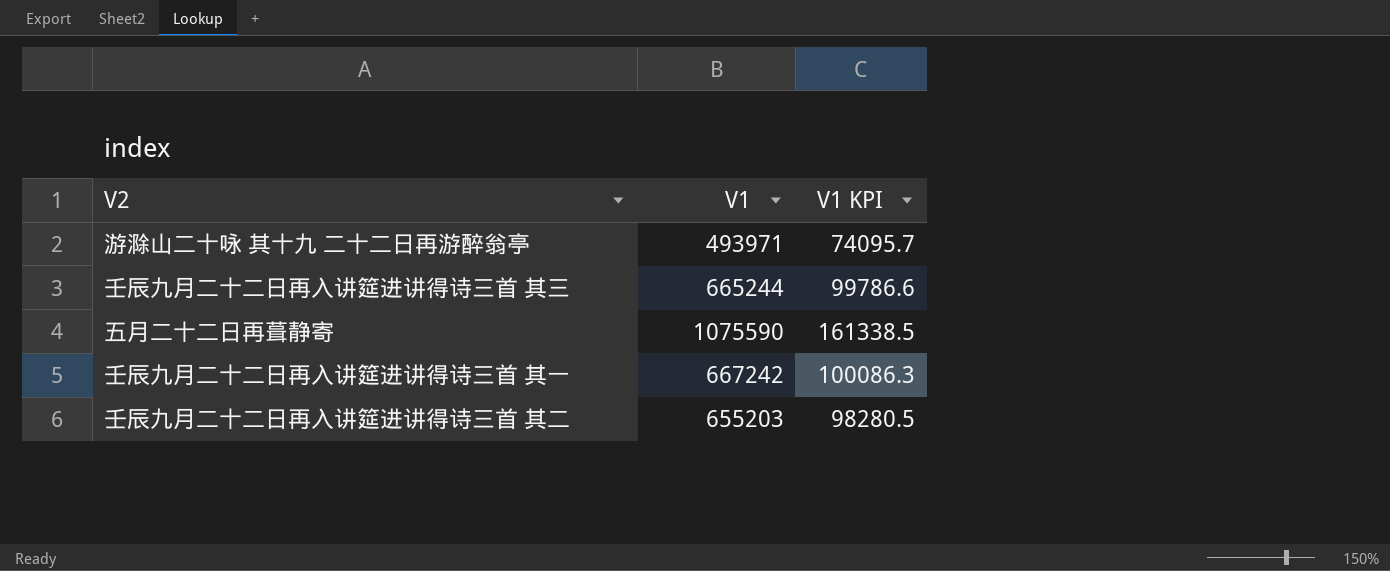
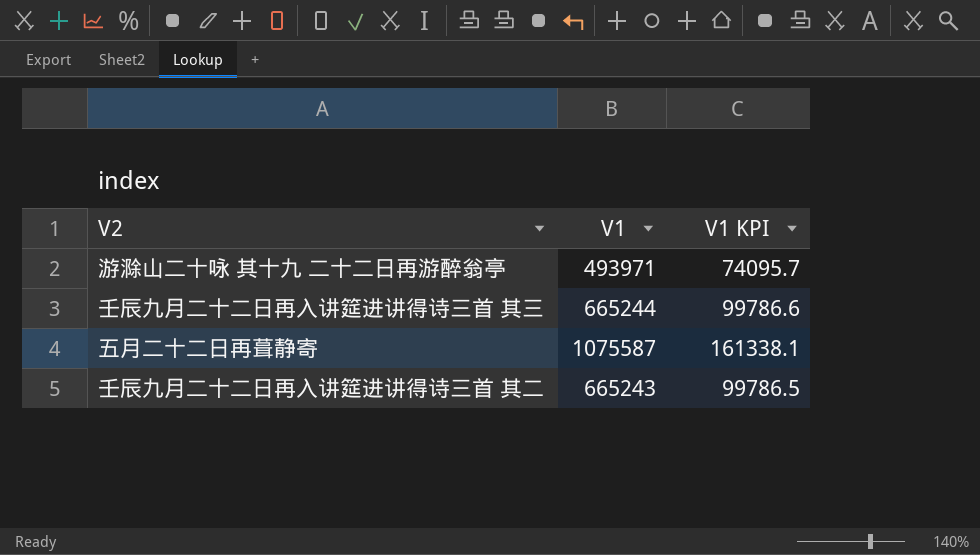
row 壬辰九月二十二日再入讲筵进讲得诗三首 其一: 667242 | 100086.3 -> none
五月二十二日再葺静寄 | V1: 1075590 -> 1075587
五月二十二日再葺静寄 | V1 KPI: 161338.5 -> 161338.1
壬辰九月二十二日再入讲筵进讲得诗三首 其二 | V1: 655203 -> 665243
壬辰九月二十二日再入讲筵进讲得诗三首 其二 | V1 KPI: 98280.5 -> 99786.5

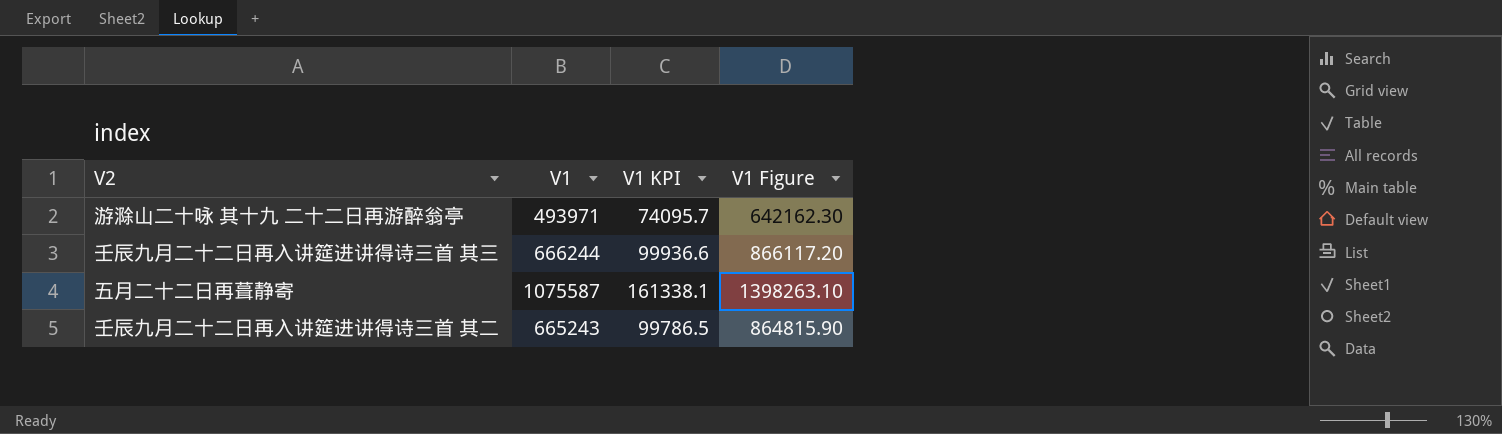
column V1 Figure | formula: none -> [V1] * 1.3
壬辰九月二十二日再入讲筵进讲得诗三首 其三 | V1: 665244 -> 666244
壬辰九月二十二日再入讲筵进讲得诗三首 其三 | V1 KPI: 99786.6 -> 99936.6

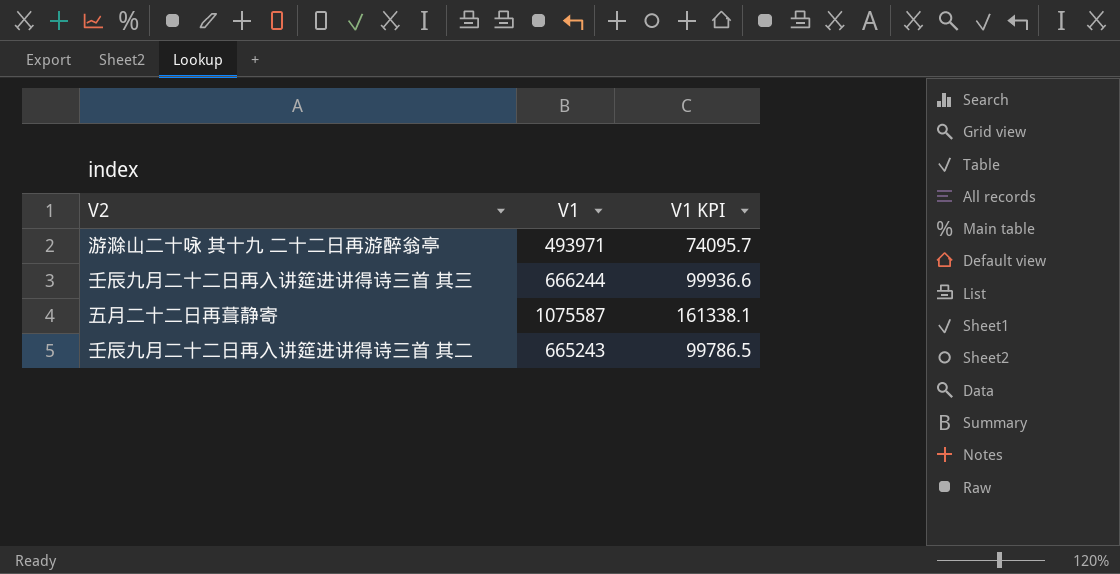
column V1 Figure | formula: [V1] * 1.3 -> none

